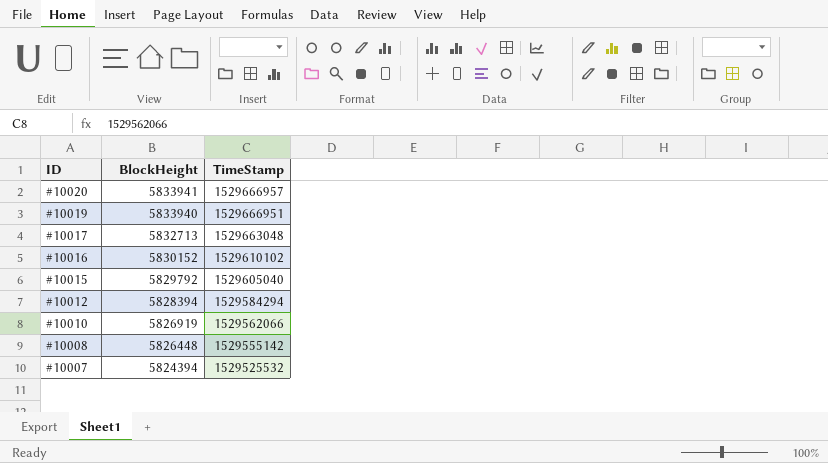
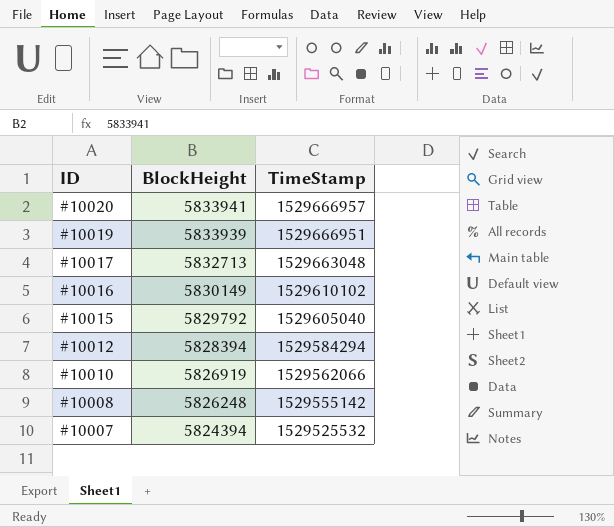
#10019 | BlockHeight: 5833940 -> 5833939
#10016 | BlockHeight: 5830152 -> 5830149
#10008 | BlockHeight: 5826448 -> 5826248

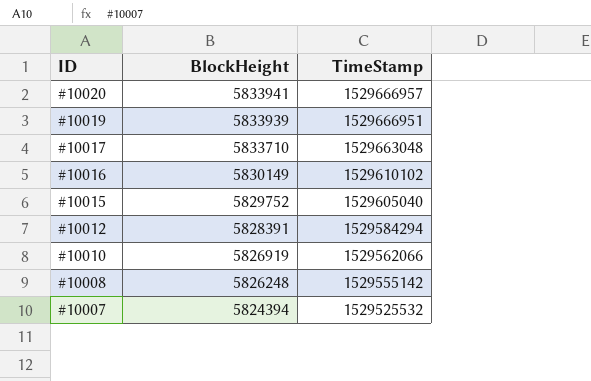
#10017 | BlockHeight: 5832713 -> 5833710
#10015 | BlockHeight: 5829792 -> 5829752
#10012 | BlockHeight: 5828394 -> 5828391

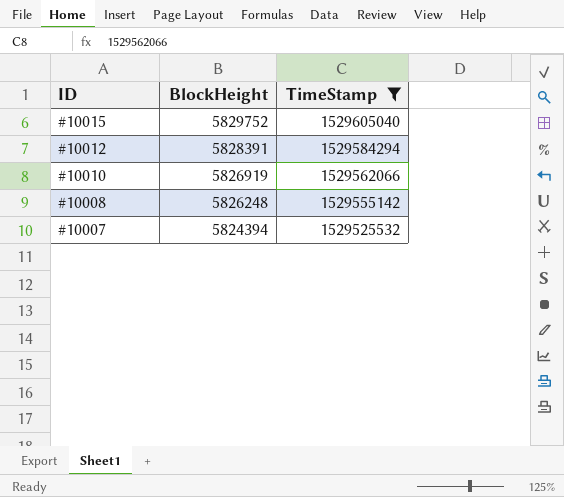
filter: none -> TimeStamp <= 1529605040

